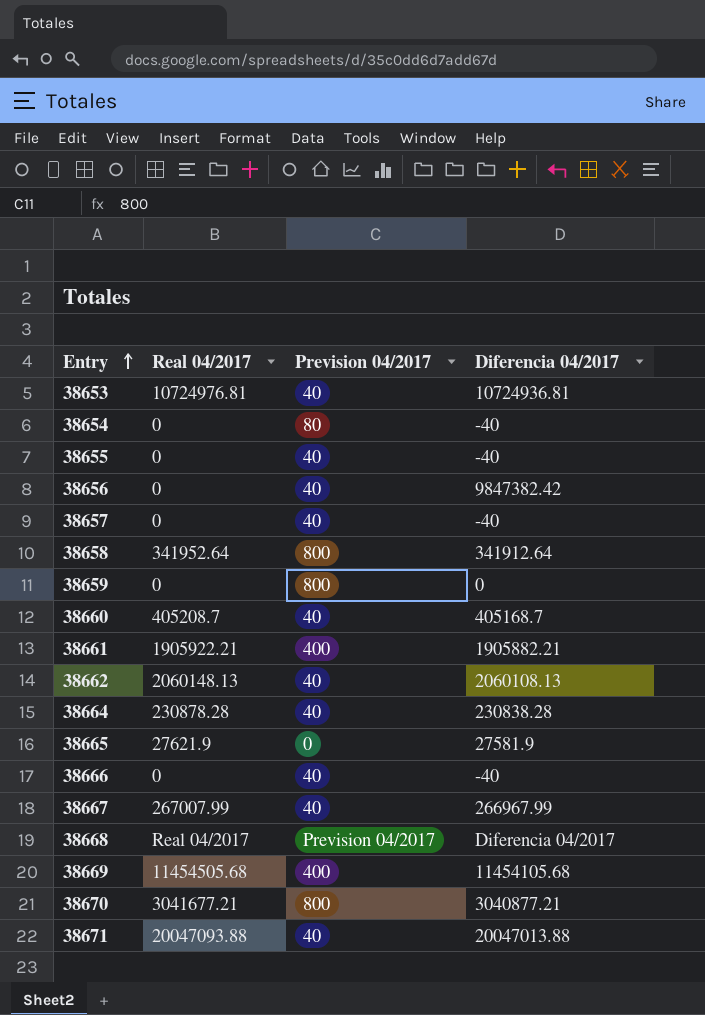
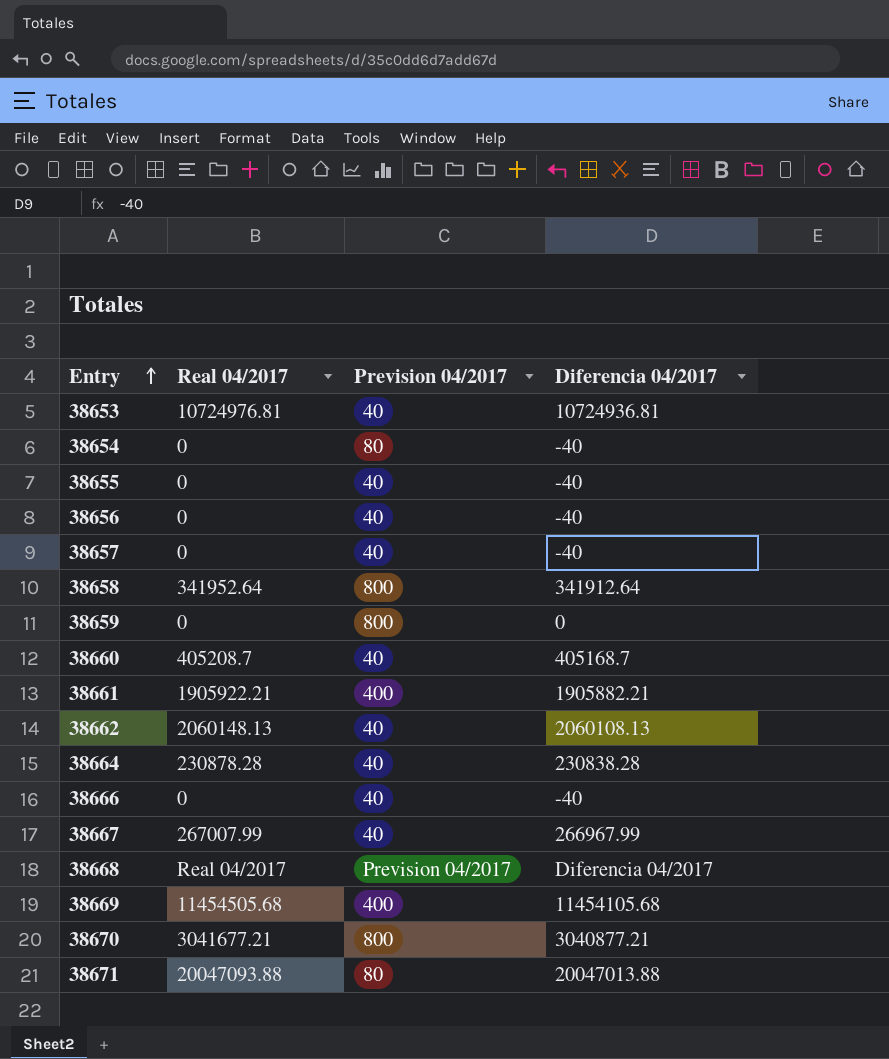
row 38665: 27621.9 | 0 | 27581.9 -> none
38656 | Diferencia 04/2017: 9847382.42 -> -40
38671 | Prevision 04/2017: 40 -> 80

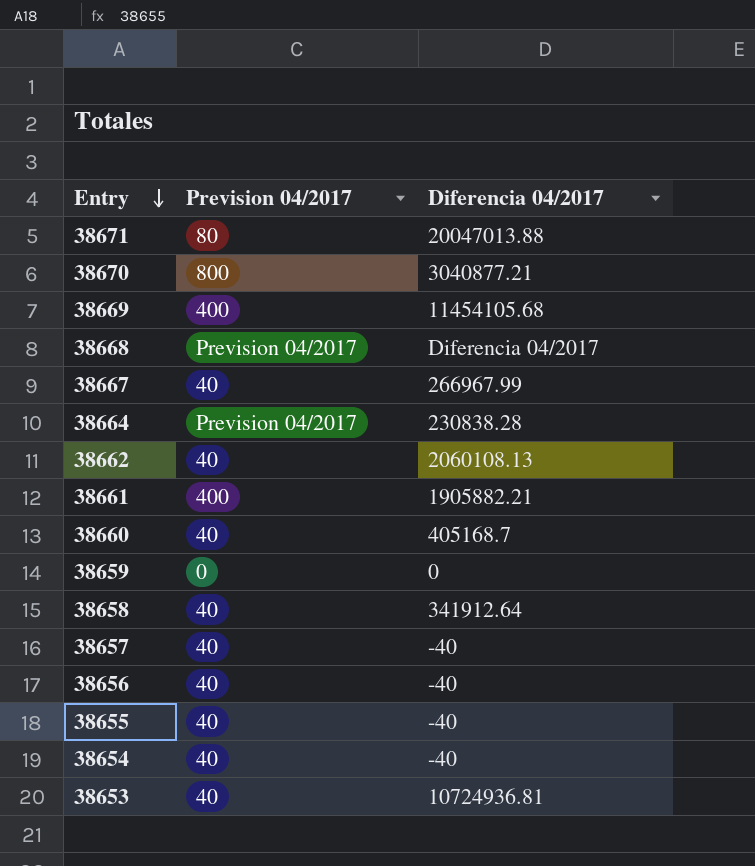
row order: Entry ascending -> Entry descending
column Real 04/2017 | position: 2 -> none
row 38666: 0 | 40 | -40 -> none
38664 | Prevision 04/2017: 40 -> Prevision 04/2017
38659 | Prevision 04/2017: 800 -> 0
38658 | Prevision 04/2017: 800 -> 40
38654 | Prevision 04/2017: 80 -> 40

